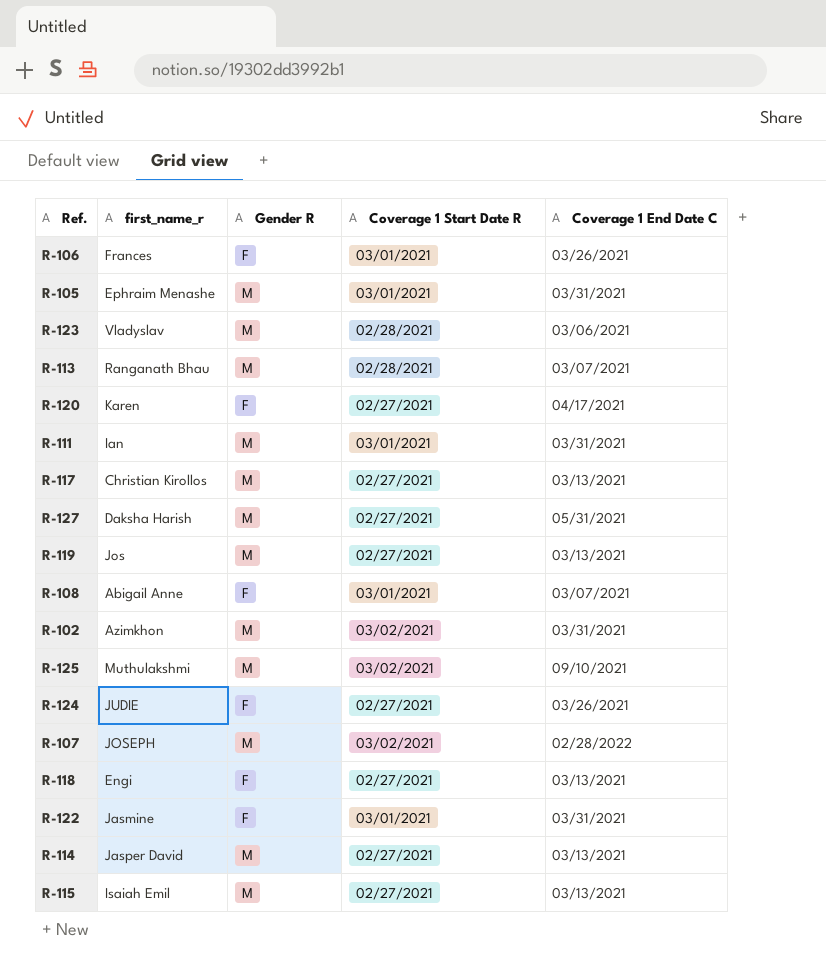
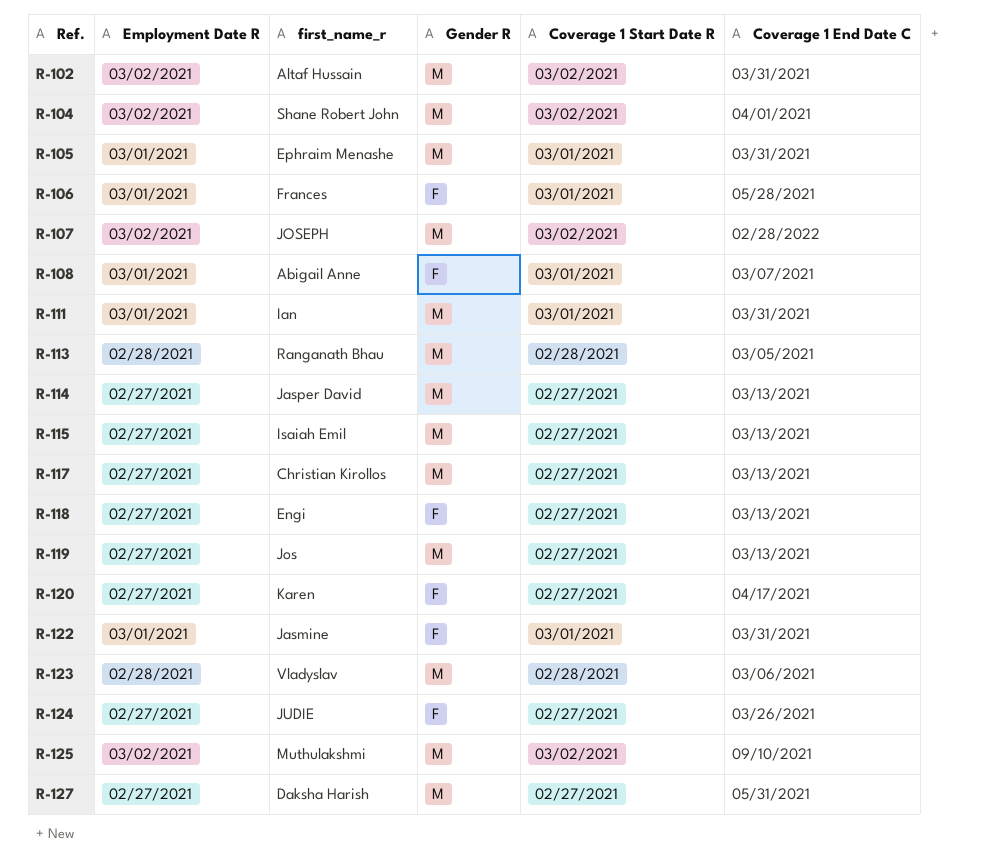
row order: none -> Ref. ascending
column Employment Date R | position: none -> 2
R-102 | first_name_r: Azimkhon -> Altaf Hussain
row R-104: none -> 03/02/2021 | Shane Robert John | M | 03/02/2021 | 04/01/2021
R-106 | Coverage 1 End Date C: 03/26/2021 -> 05/28/2021
R-113 | Coverage 1 End Date C: 03/07/2021 -> 03/05/2021

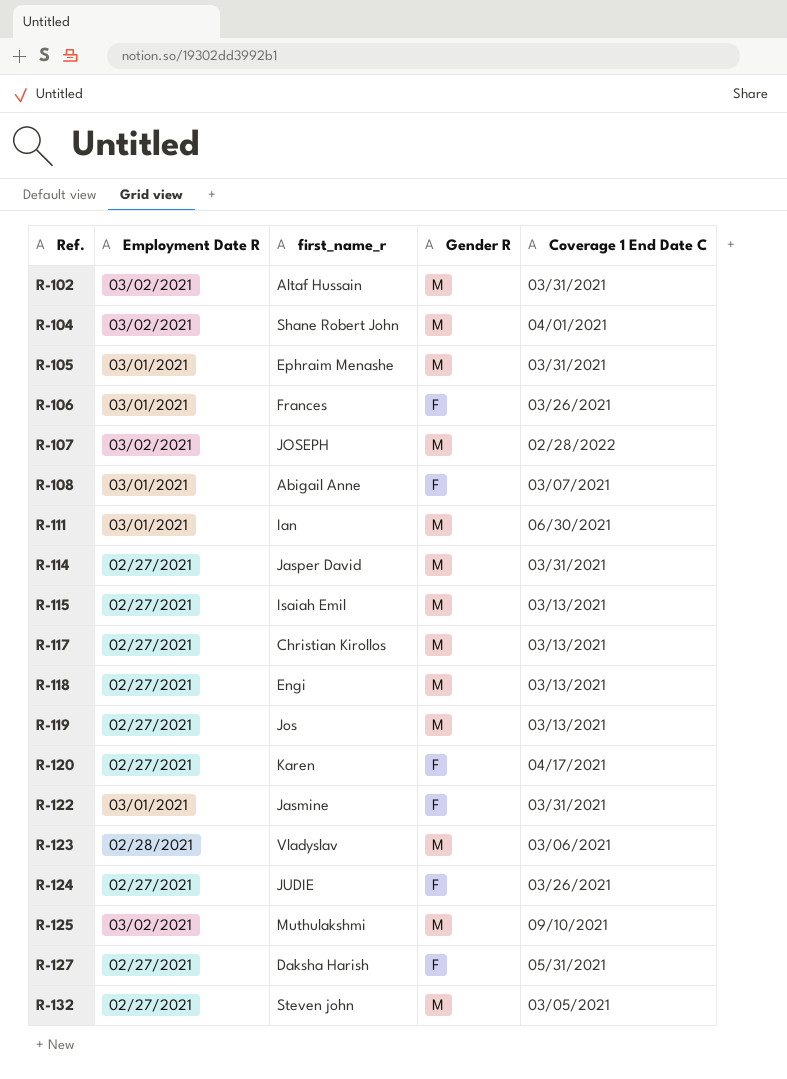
column Coverage 1 Start Date R | position: 5 -> none
row R-113: 02/28/2021 | Ranganath Bhau | M | 02/28/2021 | 03/05/2021 -> none
R-106 | Coverage 1 End Date C: 05/28/2021 -> 03/26/2021
R-111 | Coverage 1 End Date C: 03/31/2021 -> 06/30/2021
R-114 | Coverage 1 End Date C: 03/13/2021 -> 03/31/2021
R-118 | Gender R: F -> M
R-127 | Gender R: M -> F
row R-132: none -> 02/27/2021 | Steven john | M | 03/05/2021

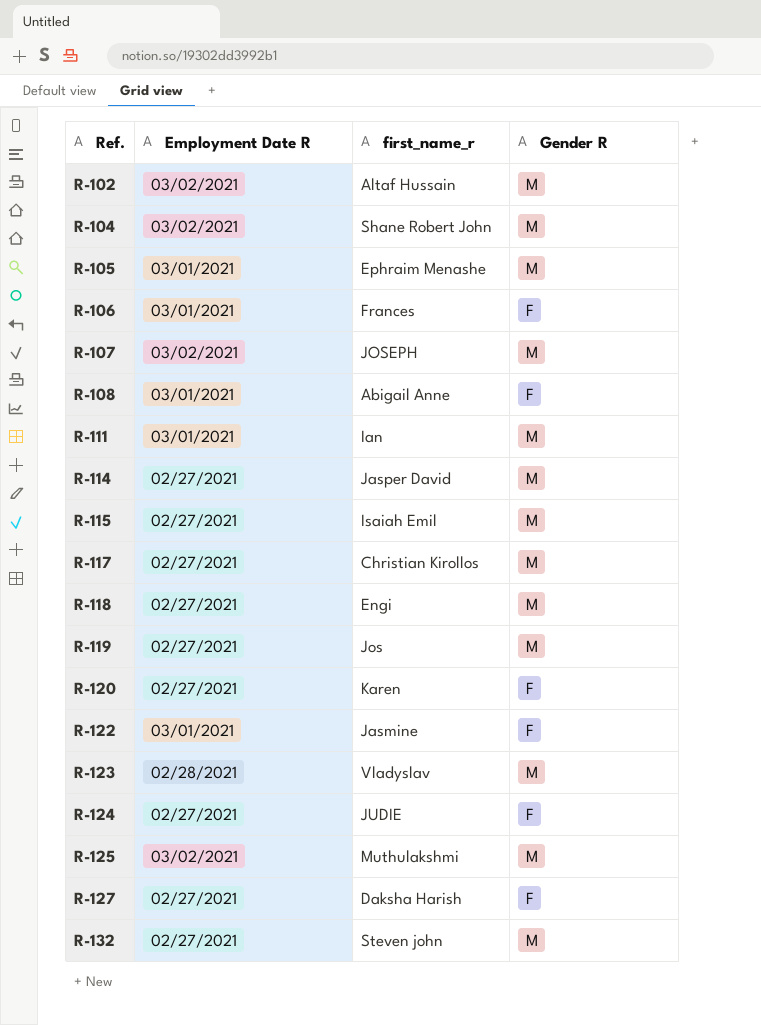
column Coverage 1 End Date C | position: 5 -> none

